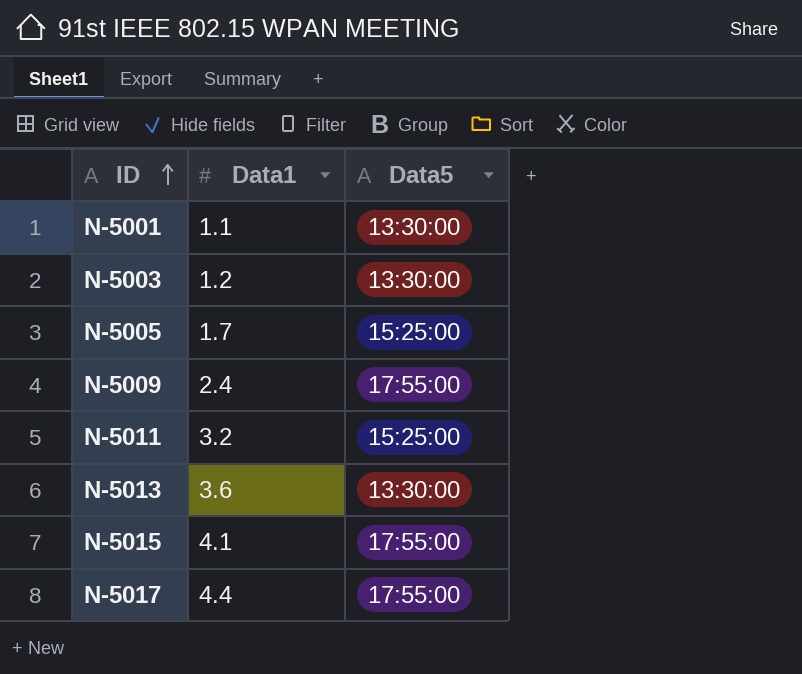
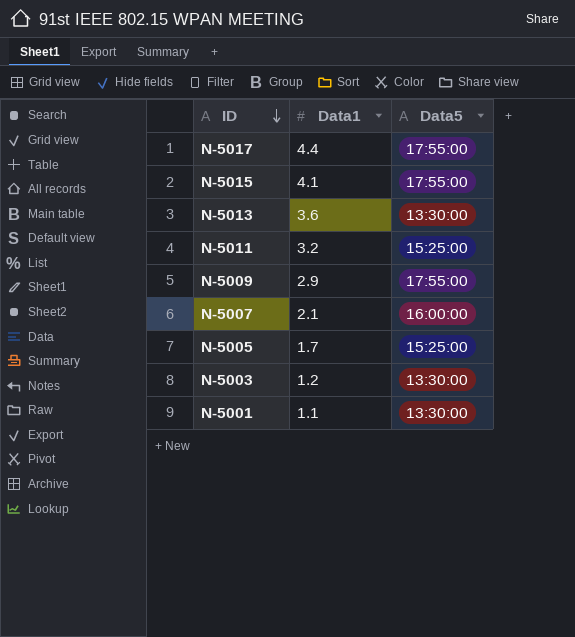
row order: ID ascending -> ID descending
N-5009 | Data1: 2.4 -> 2.9
row N-5007: none -> 2.1 | 16:00:00

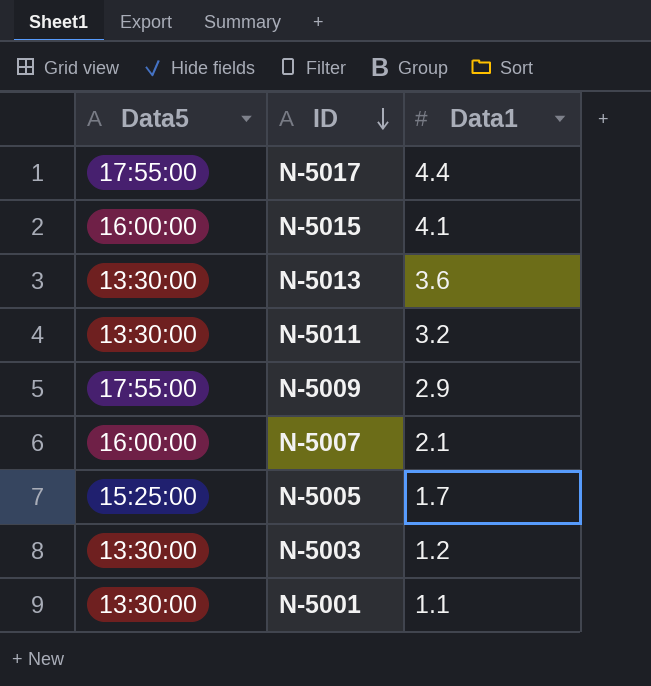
column Data5 | position: 3 -> 1
N-5015 | Data5: 17:55:00 -> 16:00:00
N-5011 | Data5: 15:25:00 -> 13:30:00

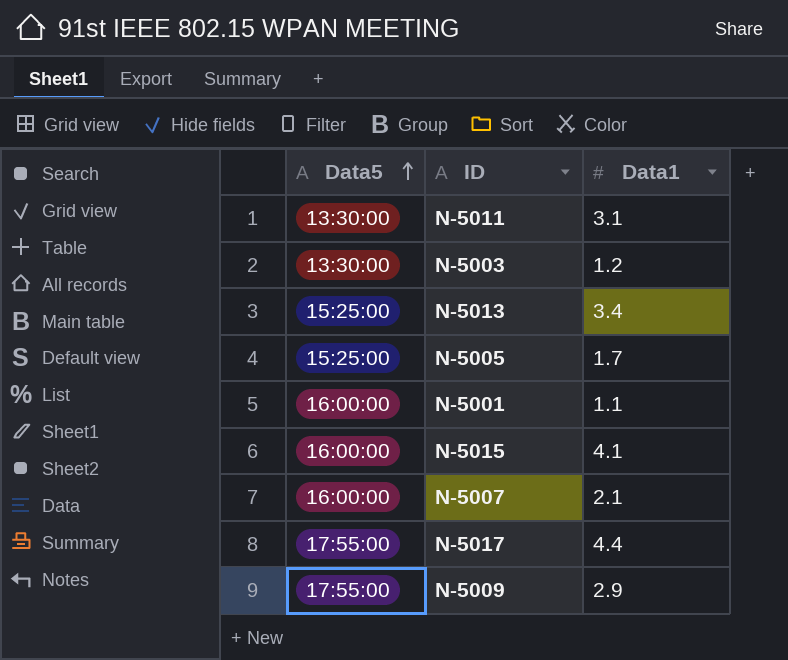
row order: ID descending -> Data5 ascending
N-5011 | Data1: 3.2 -> 3.1
N-5013 | Data5: 13:30:00 -> 15:25:00
N-5013 | Data1: 3.6 -> 3.4
N-5001 | Data5: 13:30:00 -> 16:00:00

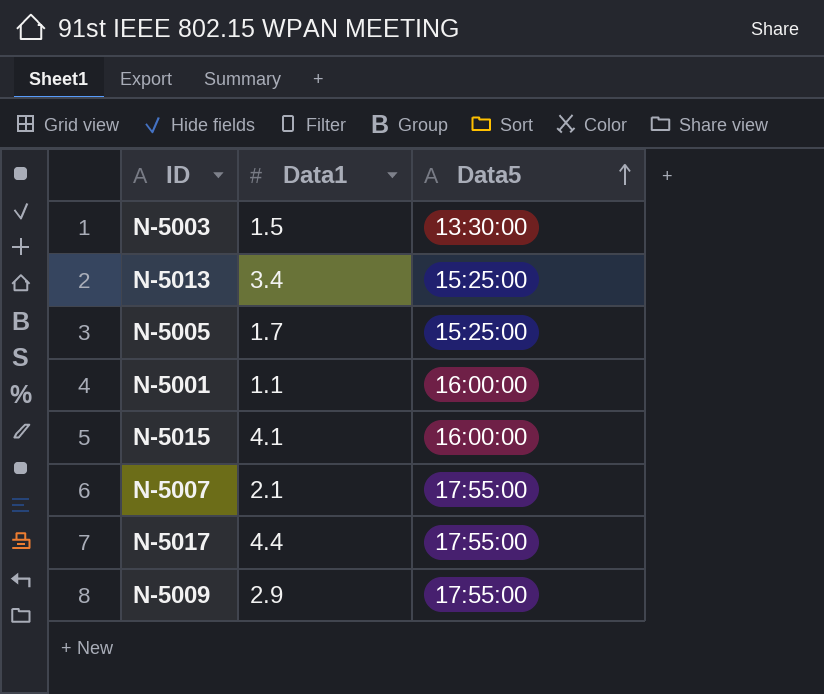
column Data5 | position: 1 -> 3
row N-5011: 13:30:00 | 3.1 -> none
N-5003 | Data1: 1.2 -> 1.5
N-5007 | Data5: 16:00:00 -> 17:55:00

